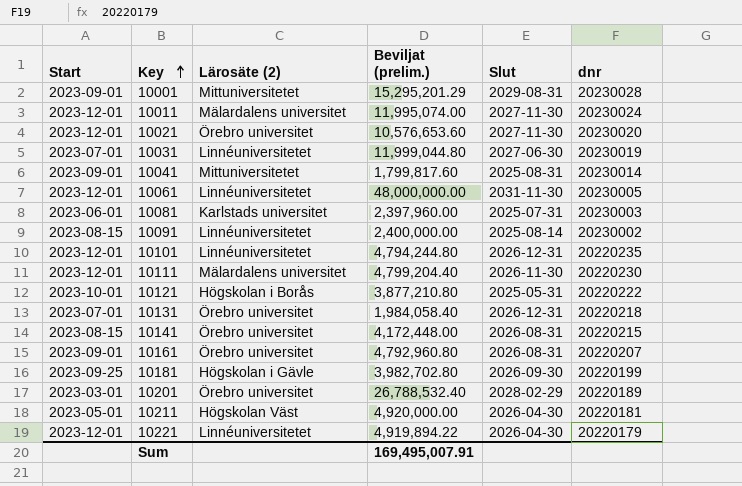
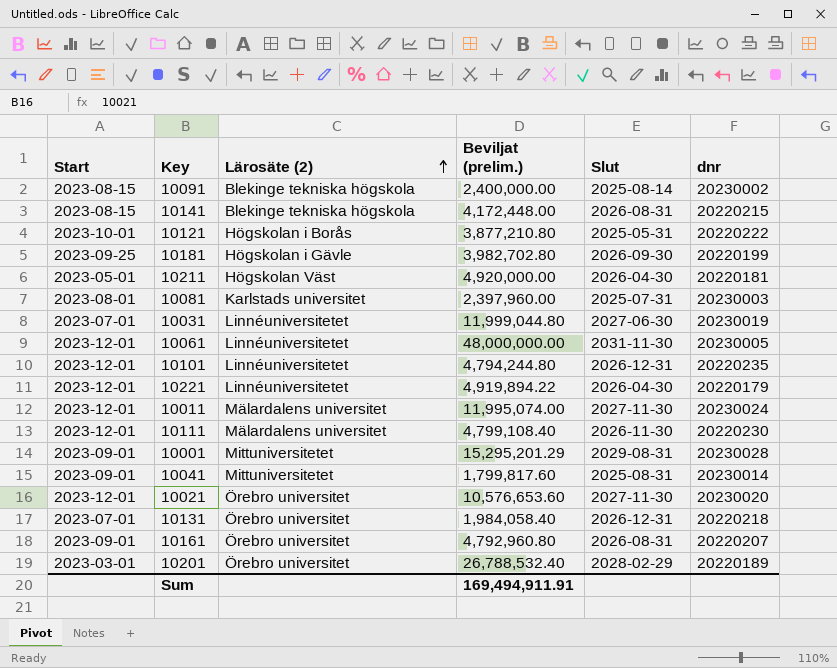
row order: Key ascending -> Lärosäte (2) ascending
10091 | Lärosäte (2): Linnéuniversitetet -> Blekinge tekniska högskola
10141 | Lärosäte (2): Örebro universitet -> Blekinge tekniska högskola
10081 | Start: 2023-06-01 -> 2023-08-01
10111 | Beviljat (prelim.): 4,799,204.40 -> 4,799,108.40
Sum | Beviljat (prelim.): 169,495,007.91 -> 169,494,911.91

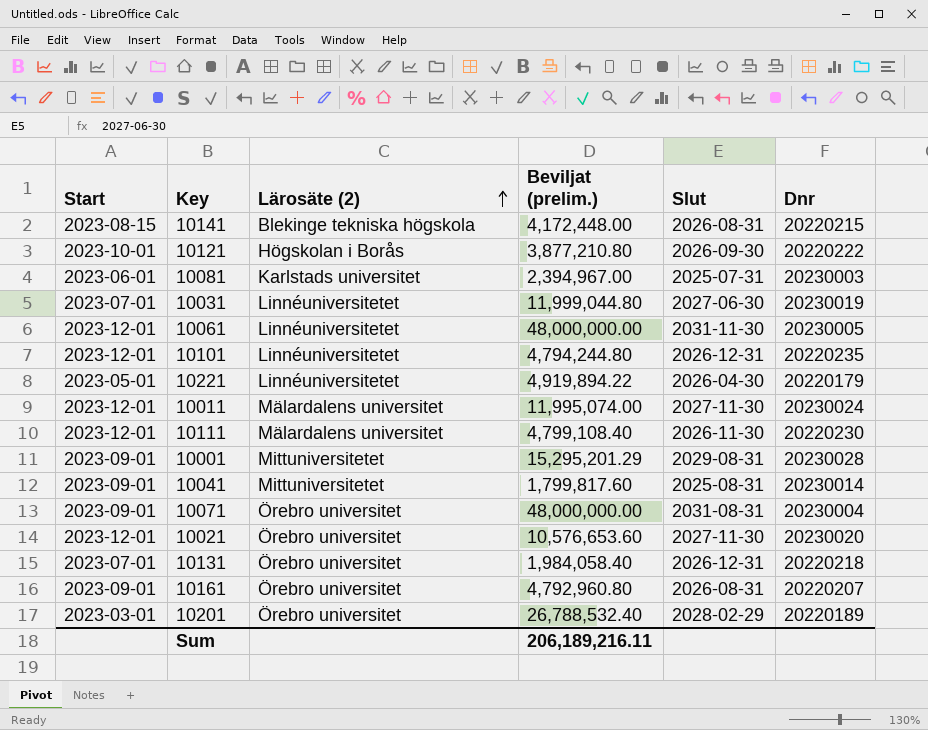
column name: dnr -> Dnr
row 10091: 2023-08-15 | Blekinge tekniska högskola | 2,400,000.00 | 2025-08-14 | 20230002 -> none
row 10181: 2023-09-25 | Högskolan i Gävle | 3,982,702.80 | 2026-09-30 | 20220199 -> none
row 10211: 2023-05-01 | Högskolan Väst | 4,920,000.00 | 2026-04-30 | 20220181 -> none
10121 | Slut: 2025-05-31 -> 2026-09-30
10081 | Start: 2023-08-01 -> 2023-06-01
10081 | Beviljat (prelim.): 2,397,960.00 -> 2,394,967.00
10221 | Start: 2023-12-01 -> 2023-05-01
row 10071: none -> 2023-09-01 | Örebro universitet | 48,000,000.00 | 2031-08-31 | 20230004
Sum | Beviljat (prelim.): 169,494,911.91 -> 206,189,216.11

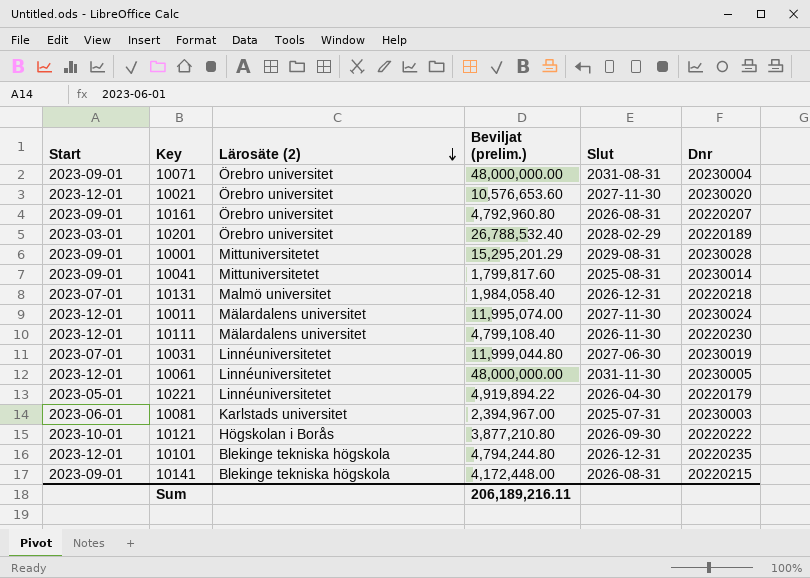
row order: Lärosäte (2) ascending -> Lärosäte (2) descending
10131 | Lärosäte (2): Örebro universitet -> Malmö universitet
10101 | Lärosäte (2): Linnéuniversitetet -> Blekinge tekniska högskola
10141 | Start: 2023-08-15 -> 2023-09-01

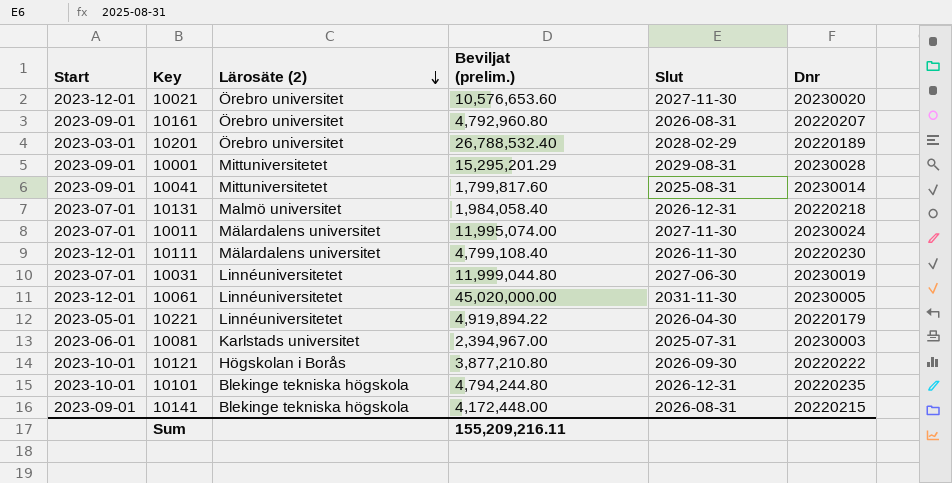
row 10071: 2023-09-01 | Örebro universitet | 48,000,000.00 | 2031-08-31 | 20230004 -> none
10011 | Start: 2023-12-01 -> 2023-07-01
10061 | Beviljat (prelim.): 48,000,000.00 -> 45,020,000.00
10101 | Start: 2023-12-01 -> 2023-10-01
Sum | Beviljat (prelim.): 206,189,216.11 -> 155,209,216.11

